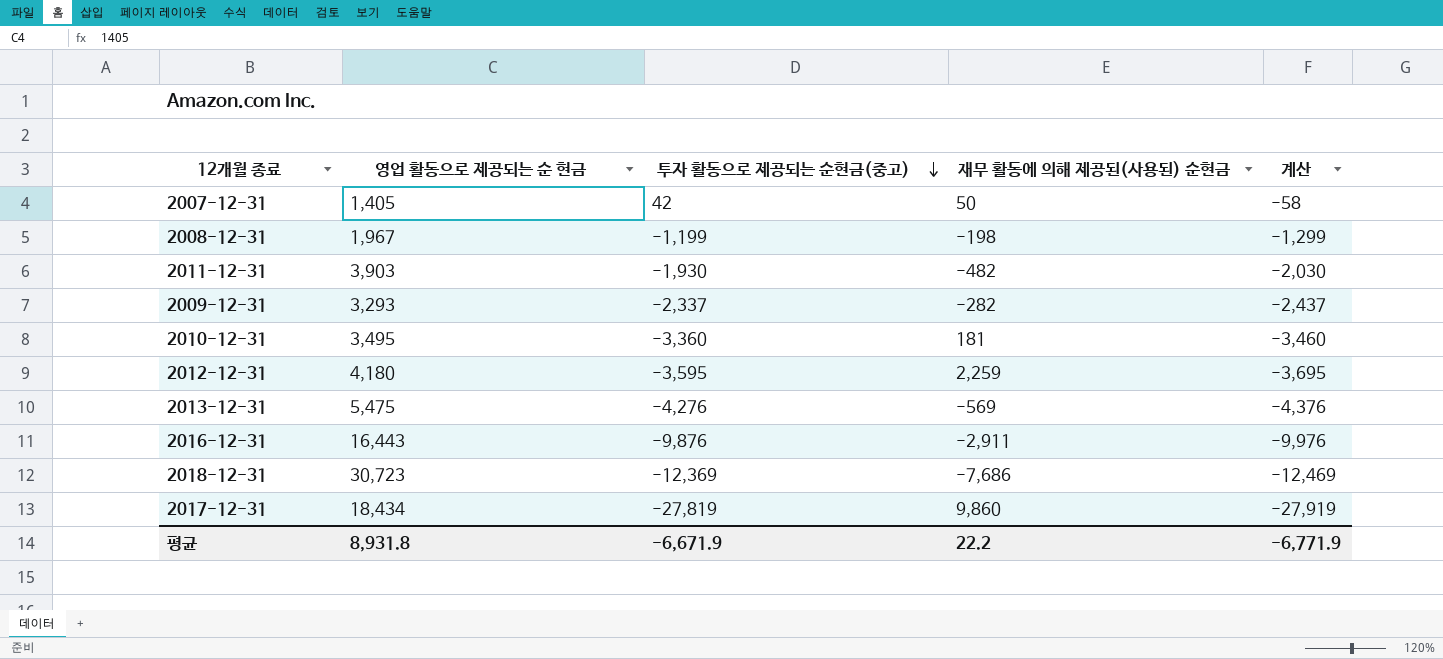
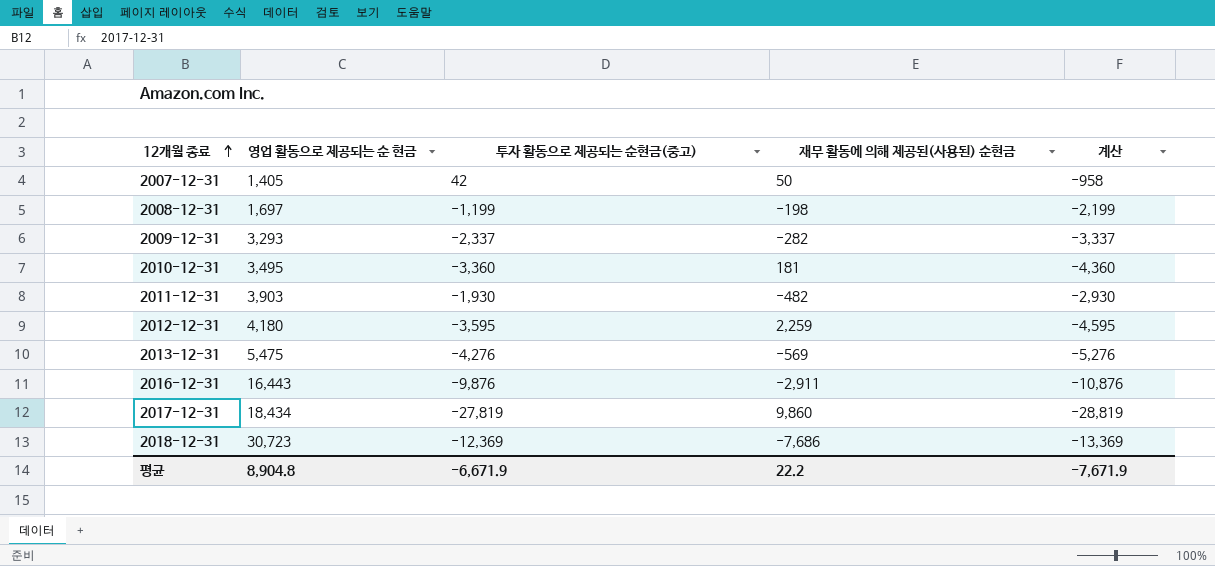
row order: 투자 활동으로 제공되는 순현금(중고) descending -> 12개월 종료 ascending
column 계산 | formula: [투자 활동으로 제공되는 순현금(중고)] - 100 -> [투자 활동으로 제공되는 순현금(중고)] - 1000
2008-12-31 | 영업 활동으로 제공되는 순 현금: 1,967 -> 1,697
평균 | 영업 활동으로 제공되는 순 현금: 8,931.8 -> 8,904.8
평균 | 계산: -6,771.9 -> -7,671.9

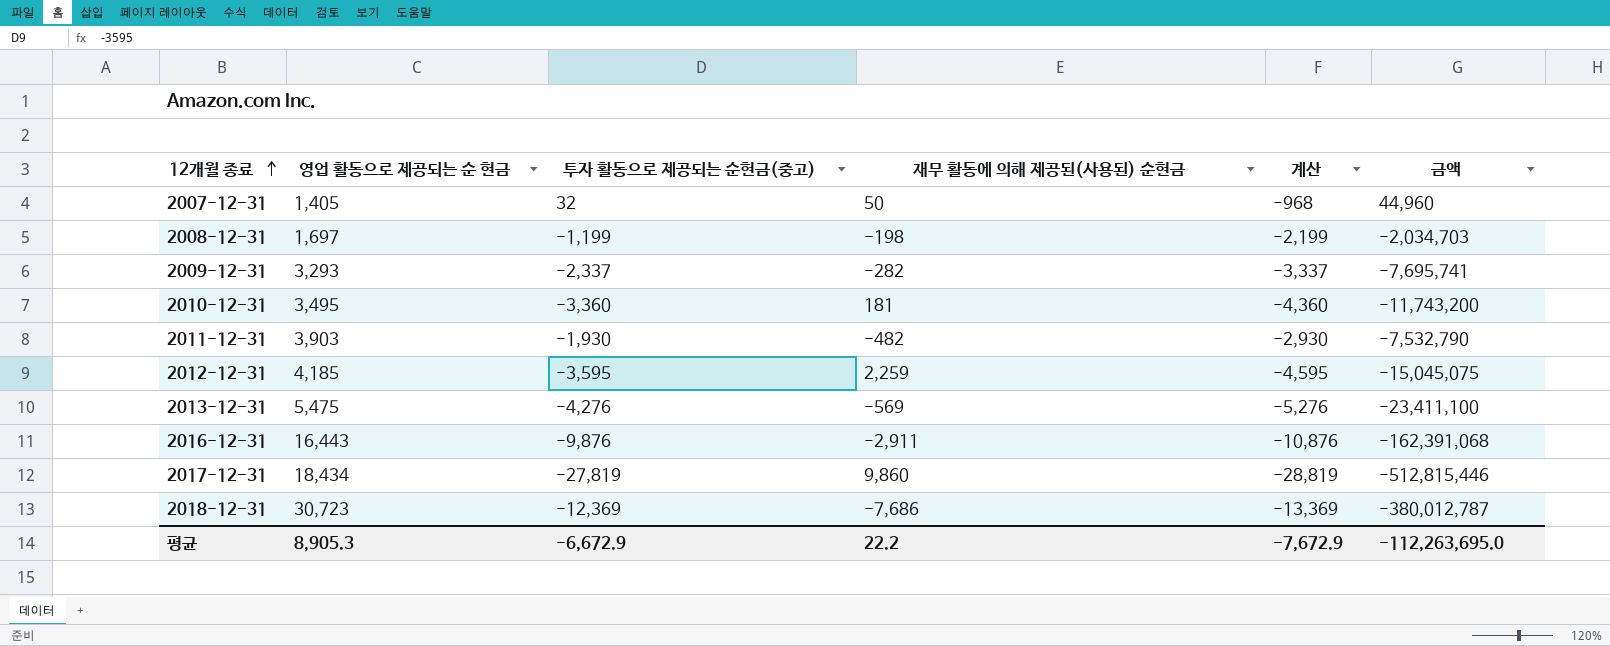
column 금액 | formula: none -> [영업 활동으로 제공되는 순 현금] * [투자 활동으로 제공되는 순현금(중고)]
2007-12-31 | 투자 활동으로 제공되는 순현금(중고): 42 -> 32
2007-12-31 | 계산: -958 -> -968
2012-12-31 | 영업 활동으로 제공되는 순 현금: 4,180 -> 4,185
평균 | 영업 활동으로 제공되는 순 현금: 8,904.8 -> 8,905.3
평균 | 투자 활동으로 제공되는 순현금(중고): -6,671.9 -> -6,672.9
평균 | 계산: -7,671.9 -> -7,672.9

